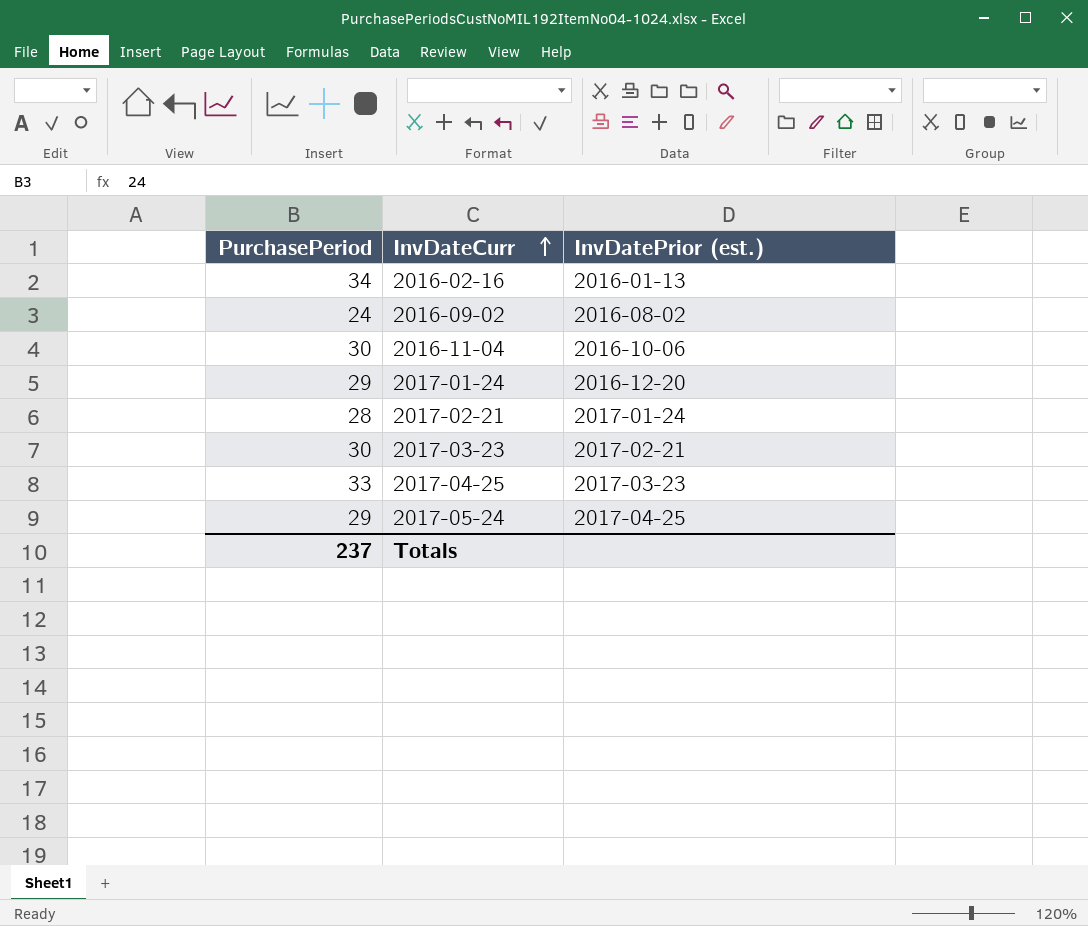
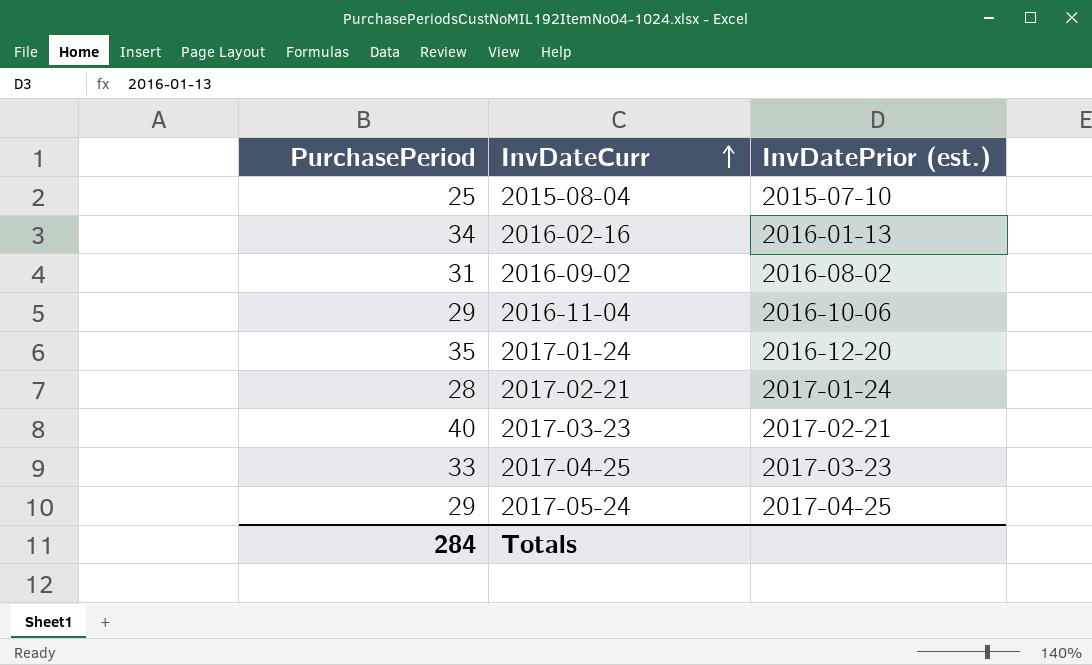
row 2015-08-04: none -> 25 | 2015-07-10
2016-09-02 | PurchasePeriod: 24 -> 31
2016-11-04 | PurchasePeriod: 30 -> 29
2017-01-24 | PurchasePeriod: 29 -> 35
2017-03-23 | PurchasePeriod: 30 -> 40
Totals | PurchasePeriod: 237 -> 284

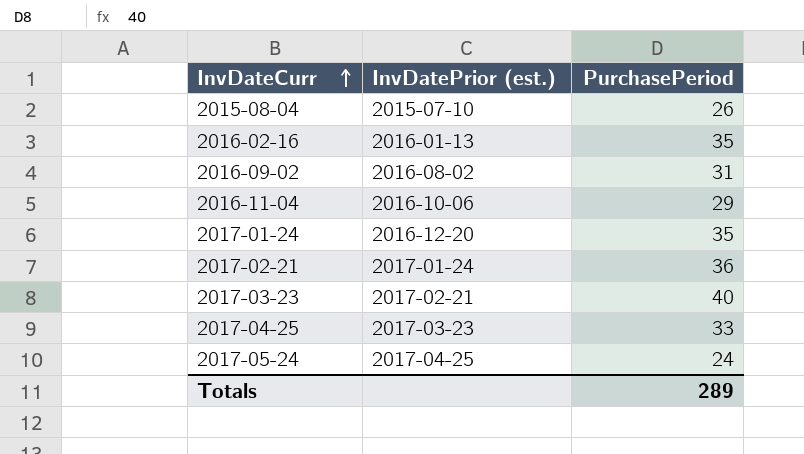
column PurchasePeriod | position: 1 -> 3
2015-08-04 | PurchasePeriod: 25 -> 26
2016-02-16 | PurchasePeriod: 34 -> 35
2017-02-21 | PurchasePeriod: 28 -> 36
2017-05-24 | PurchasePeriod: 29 -> 24
Totals | PurchasePeriod: 284 -> 289

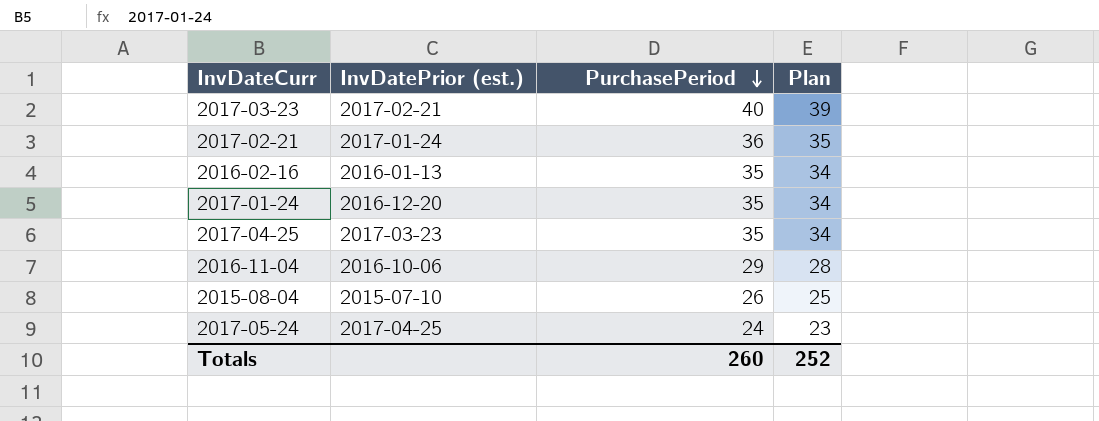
row order: InvDateCurr ascending -> PurchasePeriod descending
column Plan | formula: none -> [PurchasePeriod] - 1
row 2016-09-02: 2016-08-02 | 31 -> none
2017-04-25 | PurchasePeriod: 33 -> 35
Totals | PurchasePeriod: 289 -> 260

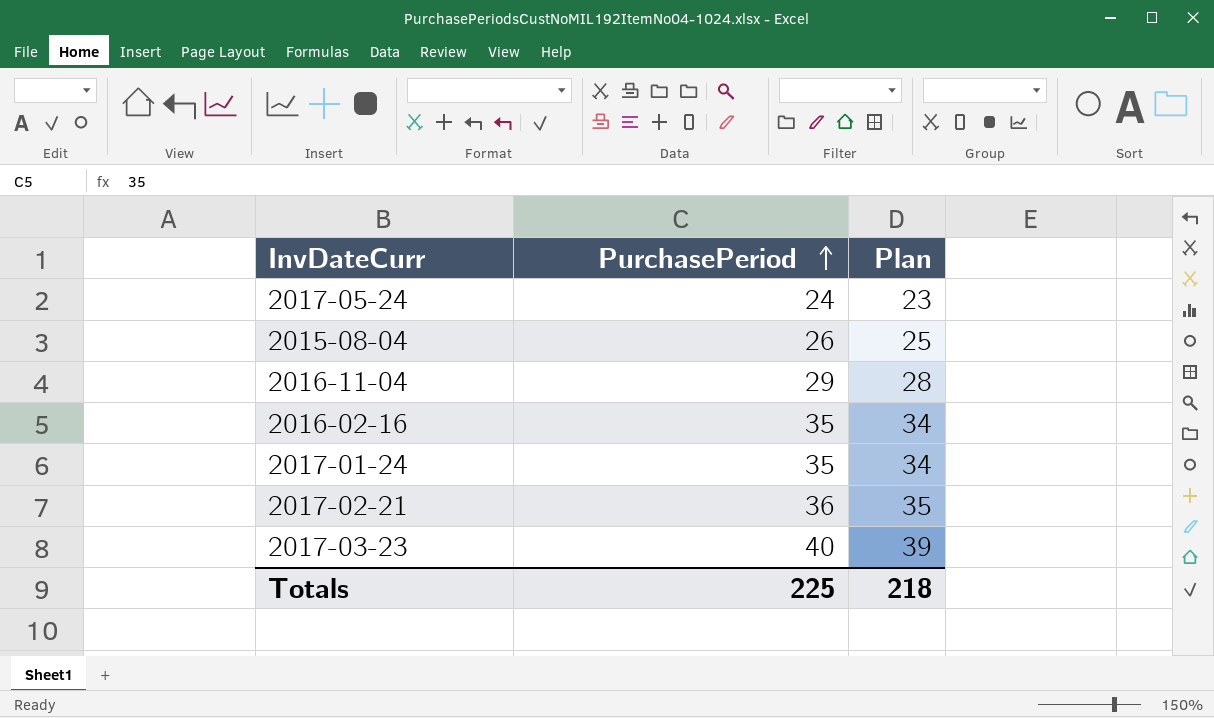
row order: PurchasePeriod descending -> PurchasePeriod ascending
column InvDatePrior (est.) | position: 2 -> none
row 2017-04-25: 2017-03-23 | 35 | 34 -> none
Totals | PurchasePeriod: 260 -> 225
Totals | Plan: 252 -> 218

